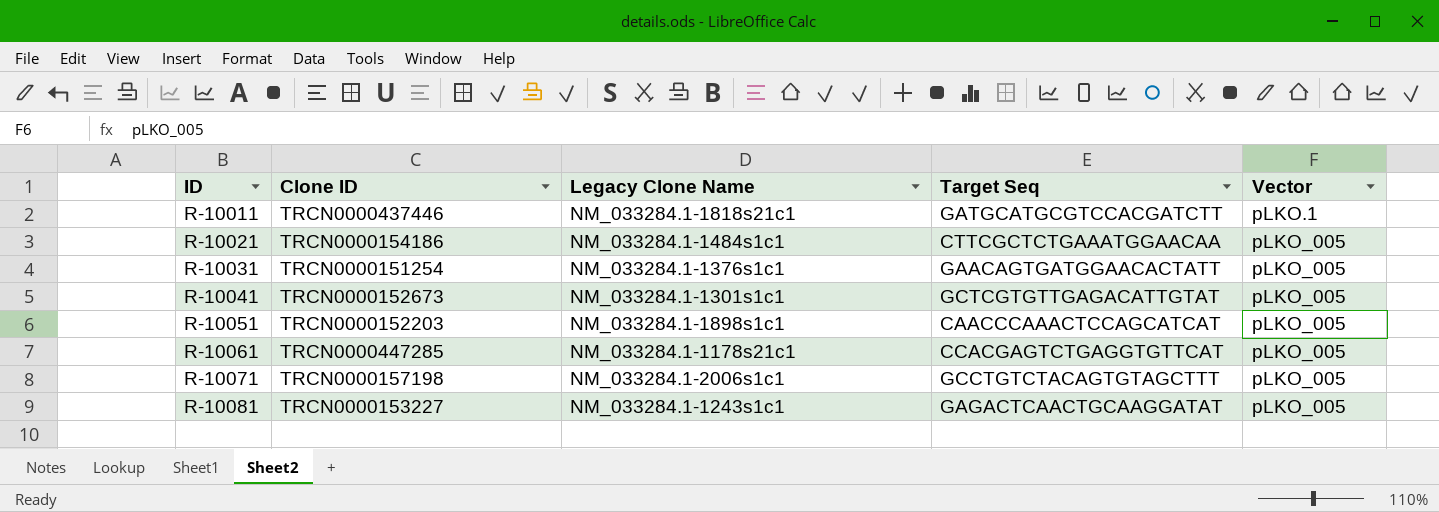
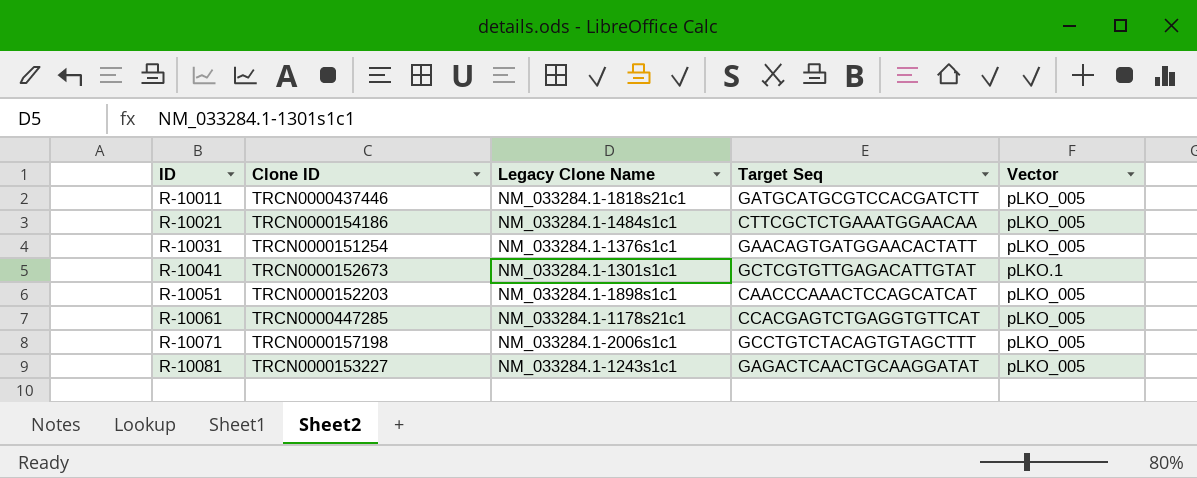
R-10011 | Vector: pLKO.1 -> pLKO_005
R-10041 | Vector: pLKO_005 -> pLKO.1

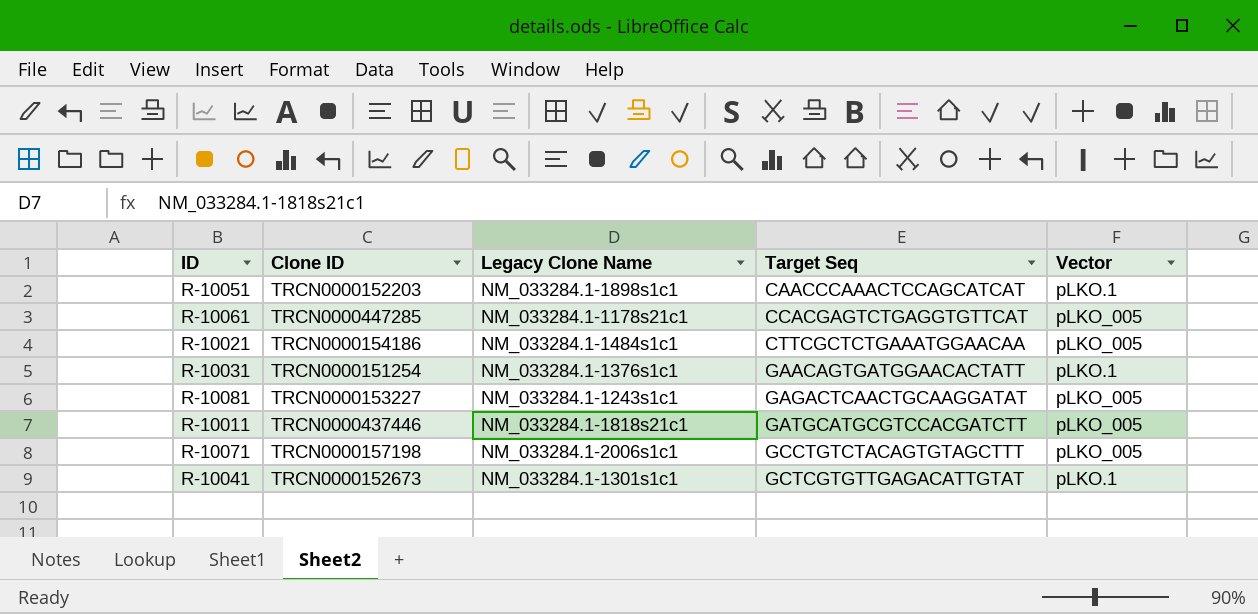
row order: ID ascending -> Target Seq ascending
R-10051 | Vector: pLKO_005 -> pLKO.1
R-10031 | Vector: pLKO_005 -> pLKO.1

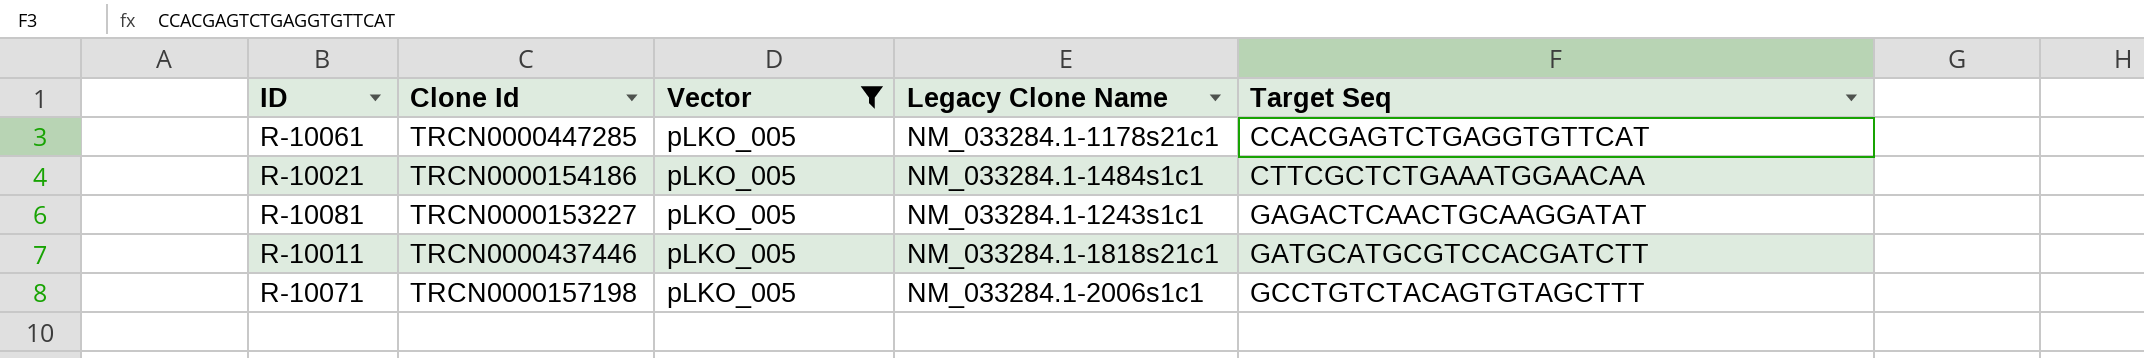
filter: none -> Vector = pLKO_005
column name: Clone ID -> Clone Id
column Vector | position: 5 -> 3

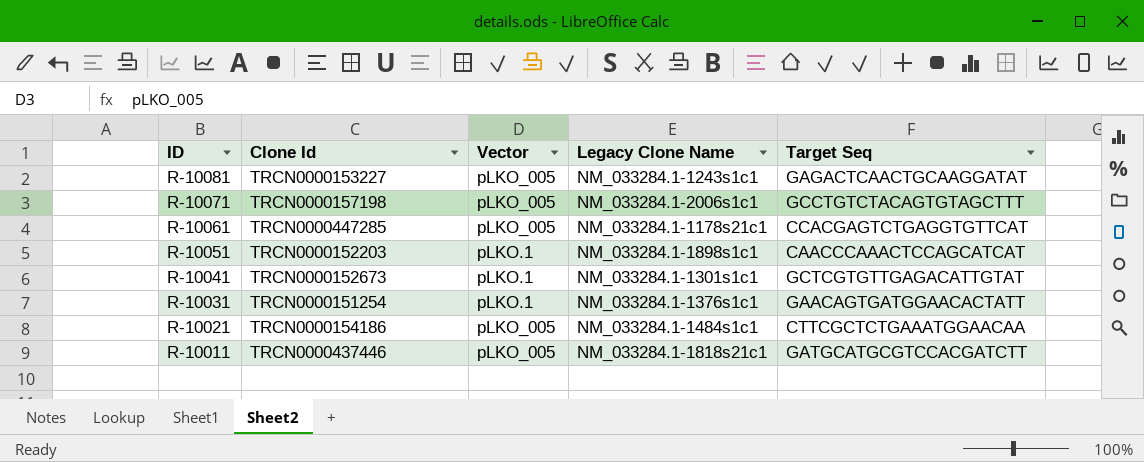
filter: Vector = pLKO_005 -> none
row order: Target Seq ascending -> ID descending

